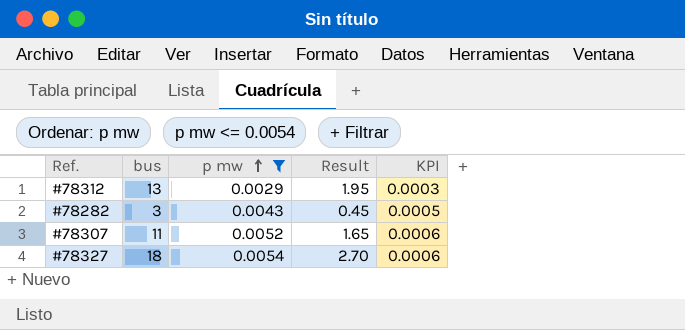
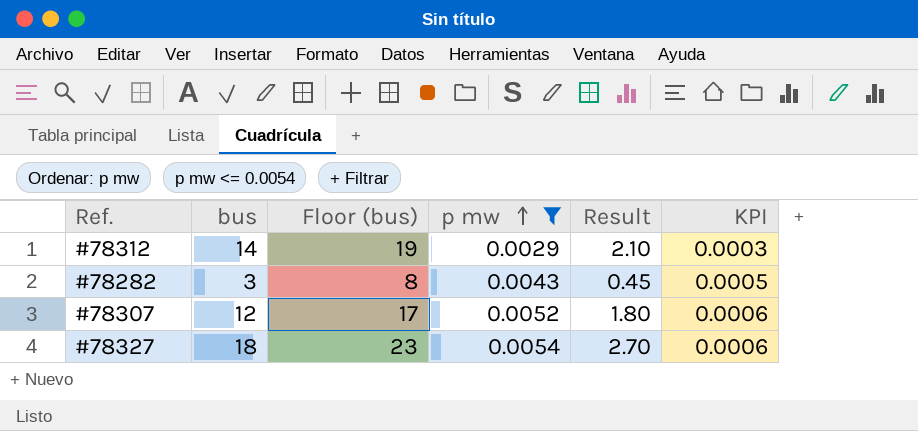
column Floor (bus) | formula: none -> [bus] + 5
#78312 | bus: 13 -> 14
#78312 | Result: 1.95 -> 2.10
#78307 | bus: 11 -> 12
#78307 | Result: 1.65 -> 1.80

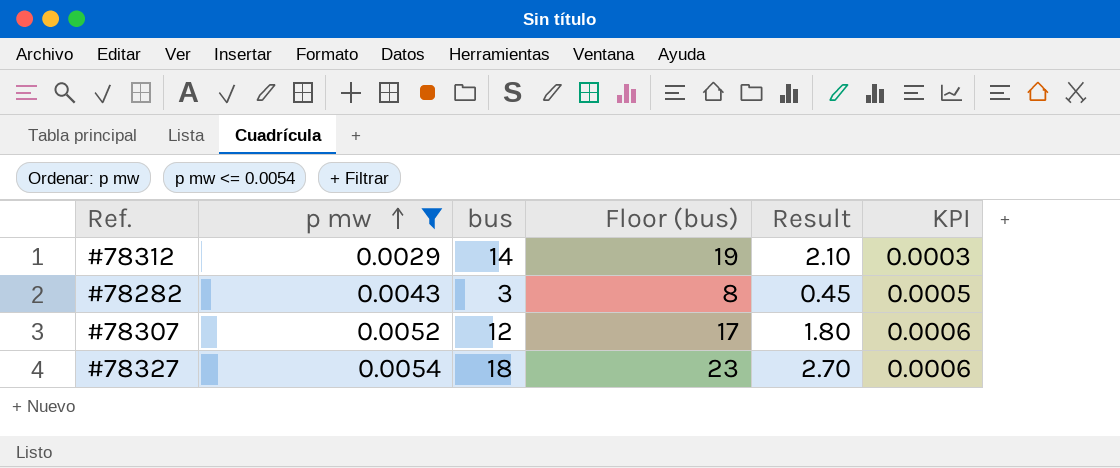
column p mw | position: 4 -> 2

